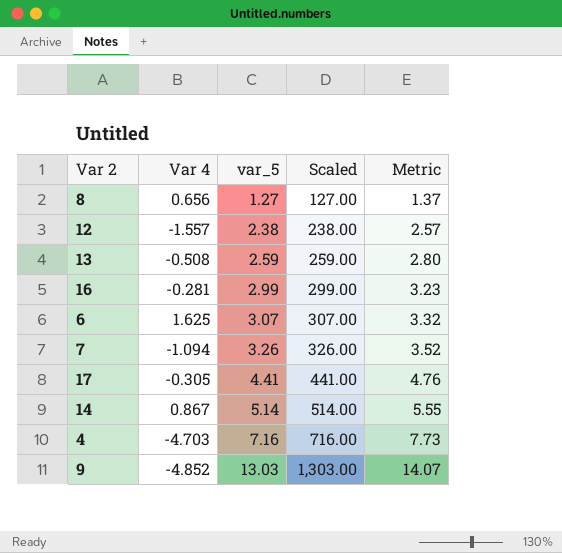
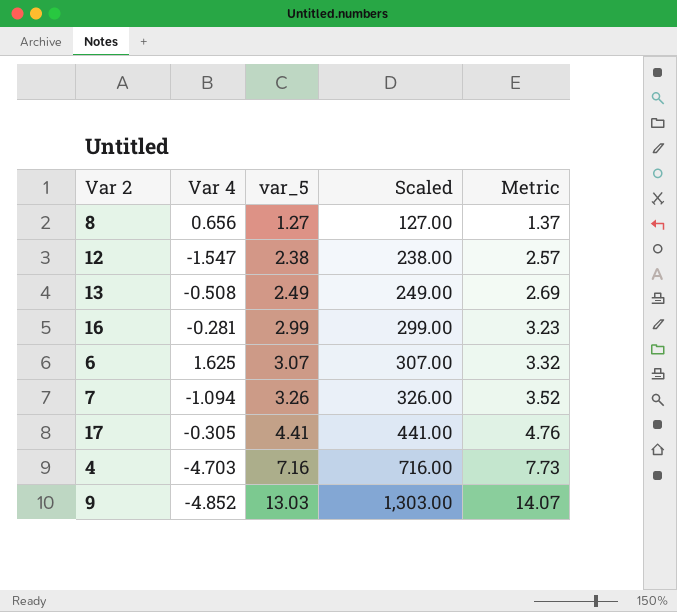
row 14: 0.867 | 5.14 | 514.00 | 5.55 -> none
12 | Var 4: -1.557 -> -1.547
13 | var_5: 2.59 -> 2.49
13 | Scaled: 259.00 -> 249.00
13 | Metric: 2.80 -> 2.69

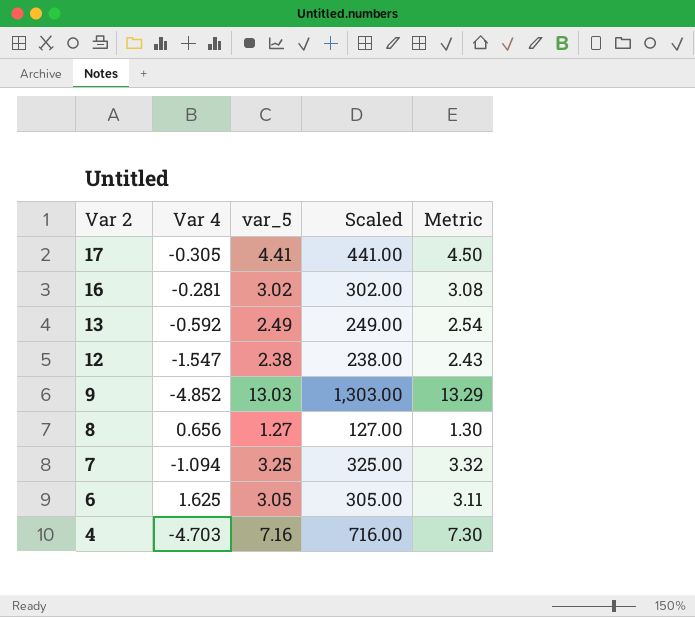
row order: var_5 ascending -> Var 2 descending
column Metric | formula: [var_5] * 1.08 -> [var_5] * 1.02
16 | var_5: 2.99 -> 3.02
16 | Scaled: 299.00 -> 302.00
13 | Var 4: -0.508 -> -0.592
7 | var_5: 3.26 -> 3.25
7 | Scaled: 326.00 -> 325.00
6 | var_5: 3.07 -> 3.05
6 | Scaled: 307.00 -> 305.00

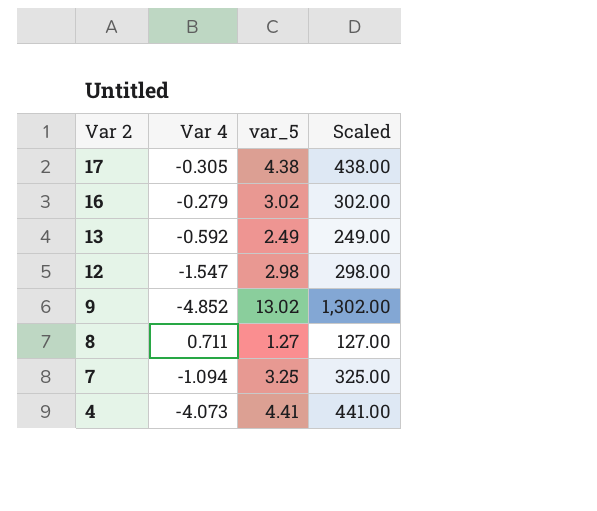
column Metric | formula: [var_5] * 1.02 -> none
row 6: 1.625 | 3.05 | 305.00 | 3.11 -> none
17 | var_5: 4.41 -> 4.38
17 | Scaled: 441.00 -> 438.00
16 | Var 4: -0.281 -> -0.279
12 | var_5: 2.38 -> 2.98
12 | Scaled: 238.00 -> 298.00
9 | var_5: 13.03 -> 13.02
9 | Scaled: 1,303.00 -> 1,302.00
8 | Var 4: 0.656 -> 0.711
4 | Var 4: -4.703 -> -4.073
4 | var_5: 7.16 -> 4.41
4 | Scaled: 716.00 -> 441.00

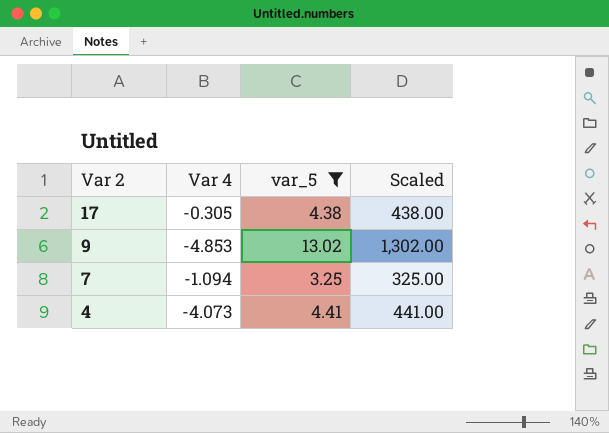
filter: none -> var_5 >= 3.25
9 | Var 4: -4.852 -> -4.853

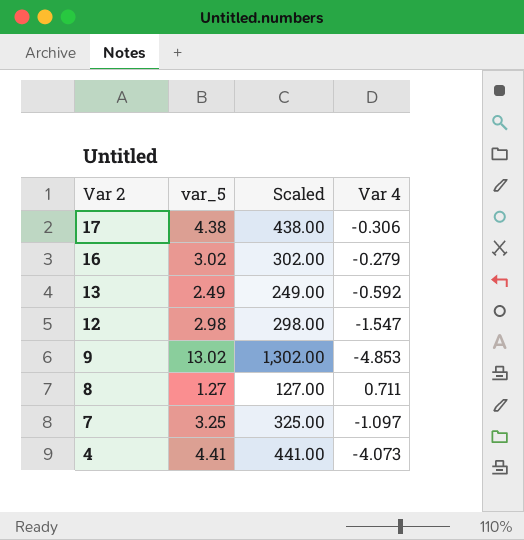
filter: var_5 >= 3.25 -> none
column Var 4 | position: 2 -> 4
17 | Var 4: -0.305 -> -0.306
7 | Var 4: -1.094 -> -1.097

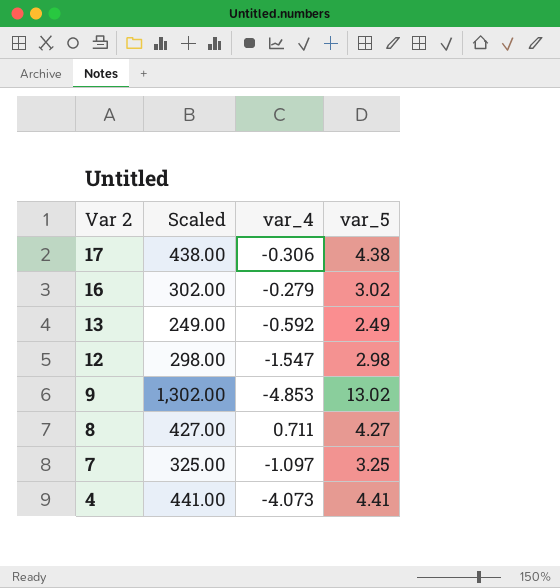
column name: Var 4 -> var_4
column var_5 | position: 2 -> 4
8 | Scaled: 127.00 -> 427.00
8 | var_5: 1.27 -> 4.27

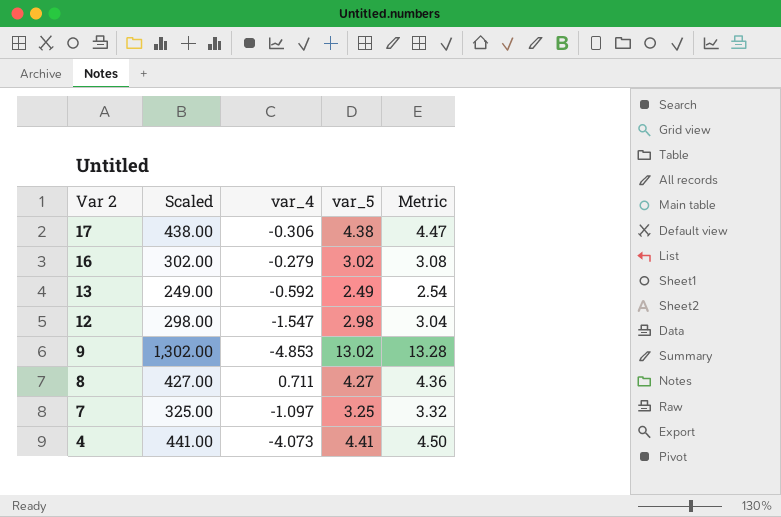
column Metric | formula: none -> [var_5] * 1.02

